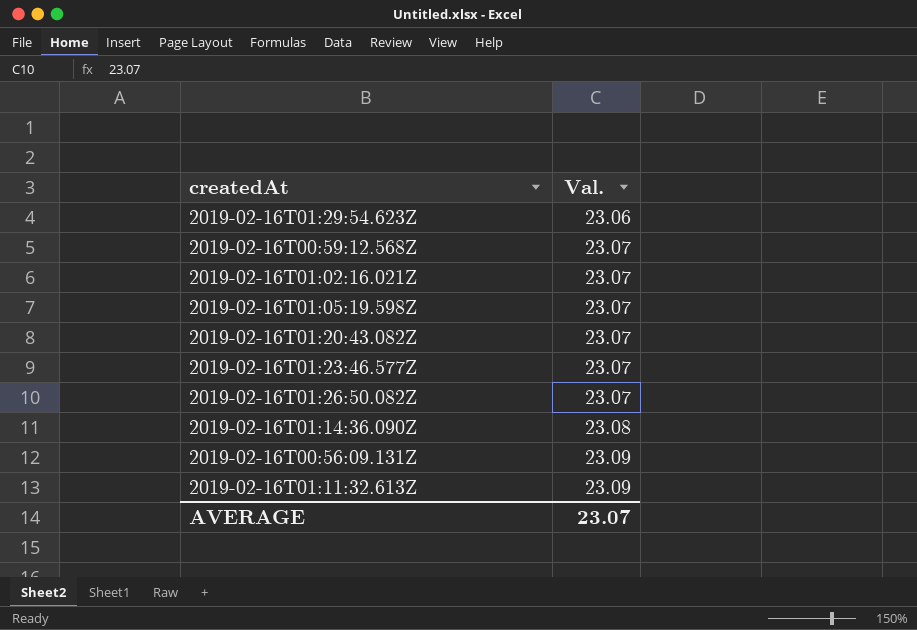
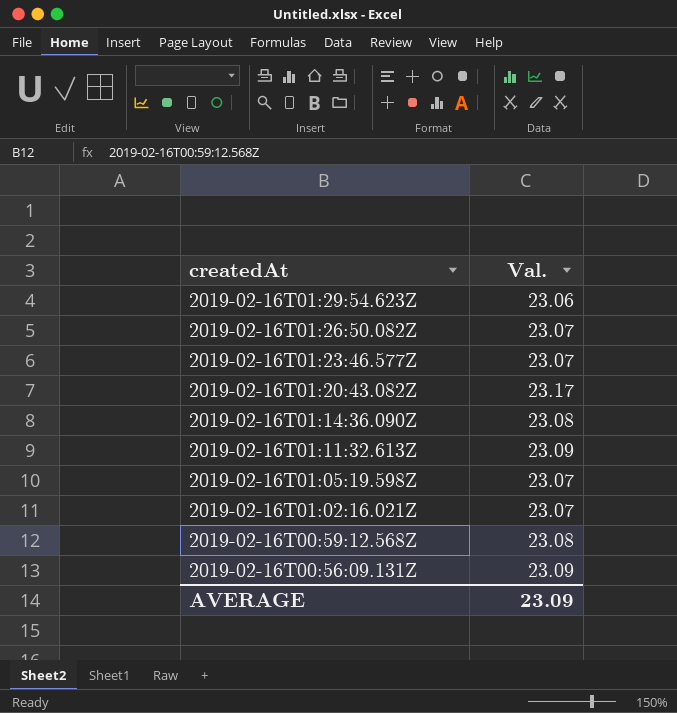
row order: Val. ascending -> createdAt descending
2019-02-16T01:20:43.082Z | Val.: 23.07 -> 23.17
2019-02-16T00:59:12.568Z | Val.: 23.07 -> 23.08
AVERAGE | Val.: 23.07 -> 23.09

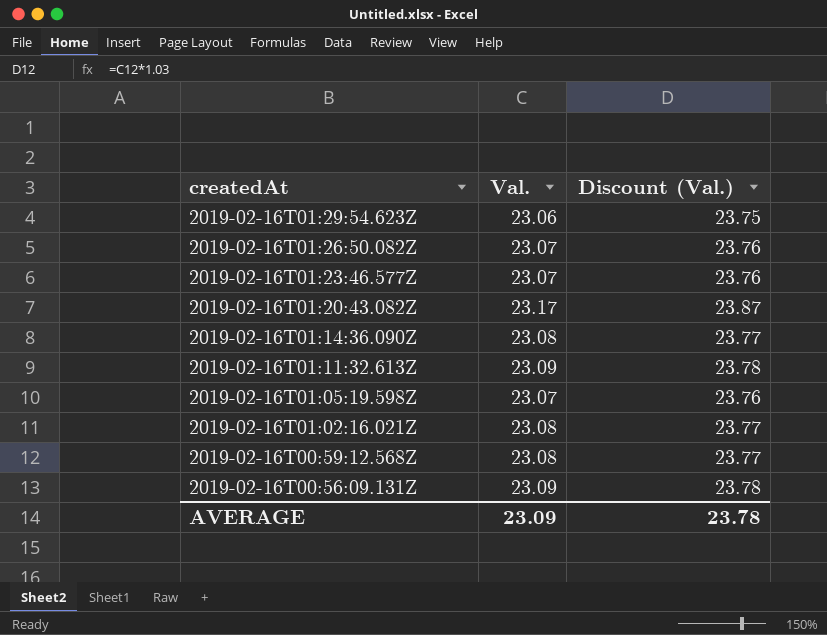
column Discount (Val.) | formula: none -> [Val.] * 1.03
2019-02-16T01:02:16.021Z | Val.: 23.07 -> 23.08

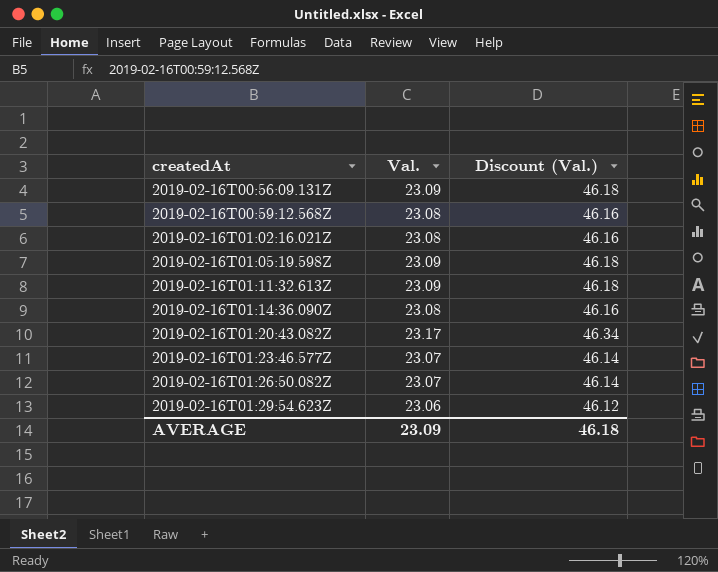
row order: createdAt descending -> createdAt ascending
column Discount (Val.) | formula: [Val.] * 1.03 -> [Val.] * 2
2019-02-16T01:05:19.598Z | Val.: 23.07 -> 23.09
AVERAGE | Discount (Val.): 23.78 -> 46.18

